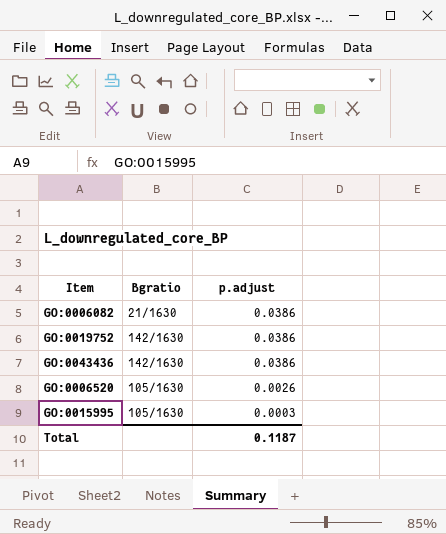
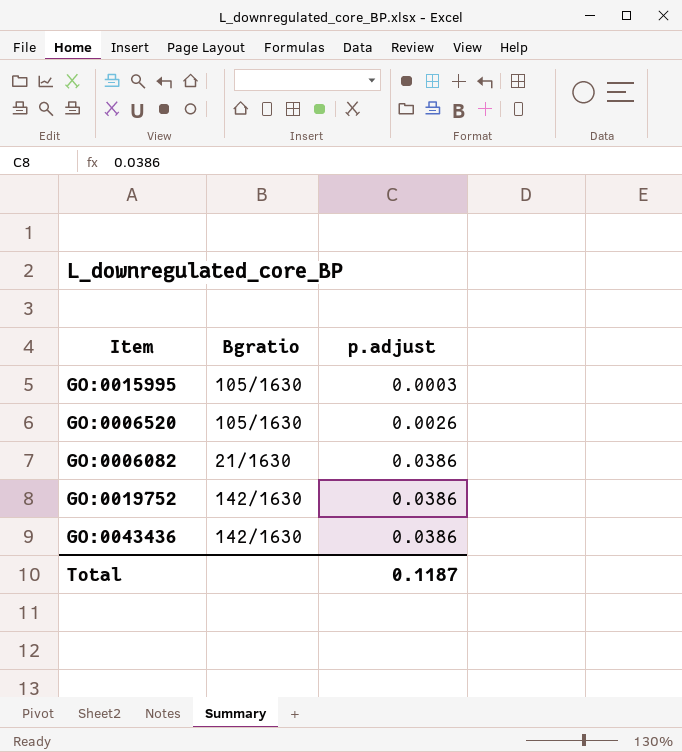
row order: p.adjust descending -> p.adjust ascending

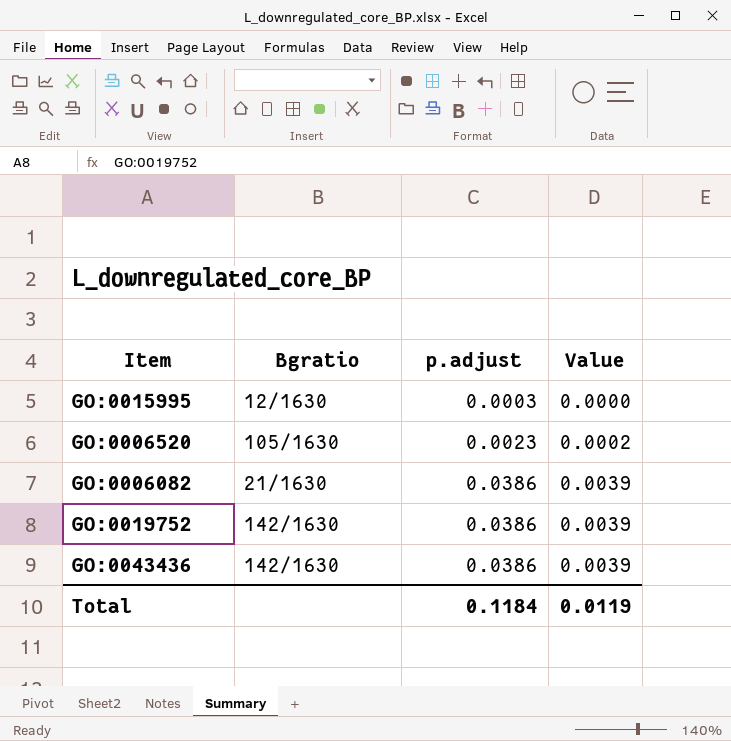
column Value | formula: none -> [p.adjust] * 0.1
GO:0015995 | Bgratio: 105/1630 -> 12/1630
GO:0006520 | p.adjust: 0.0026 -> 0.0023
Total | p.adjust: 0.1187 -> 0.1184

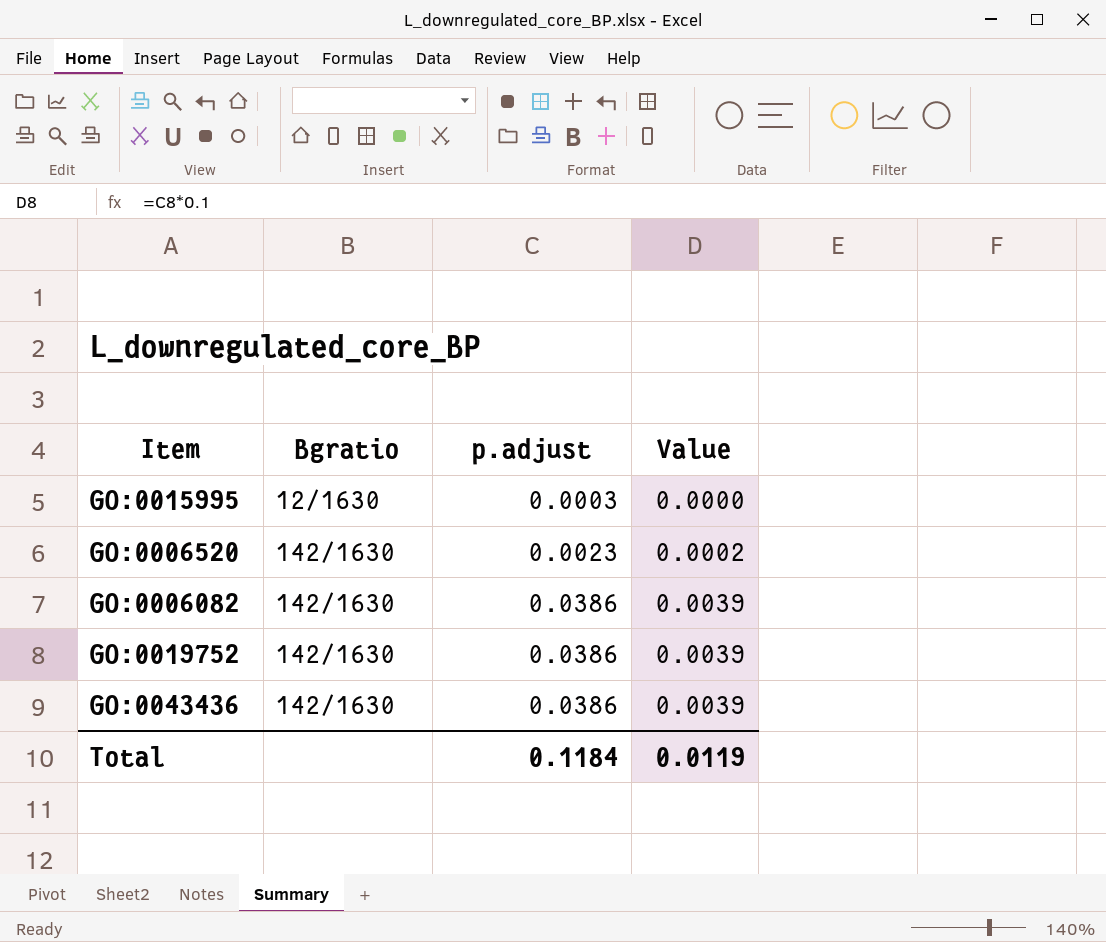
GO:0006520 | Bgratio: 105/1630 -> 142/1630
GO:0006082 | Bgratio: 21/1630 -> 142/1630

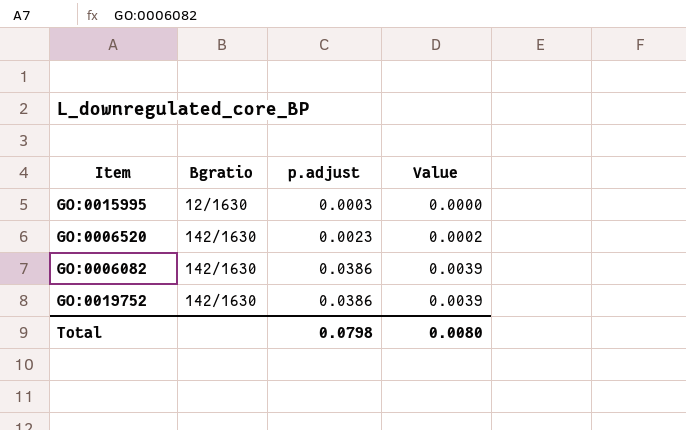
row GO:0043436: 142/1630 | 0.0386 | 0.0039 -> none
Total | p.adjust: 0.1184 -> 0.0798
Total | Value: 0.0119 -> 0.0080

